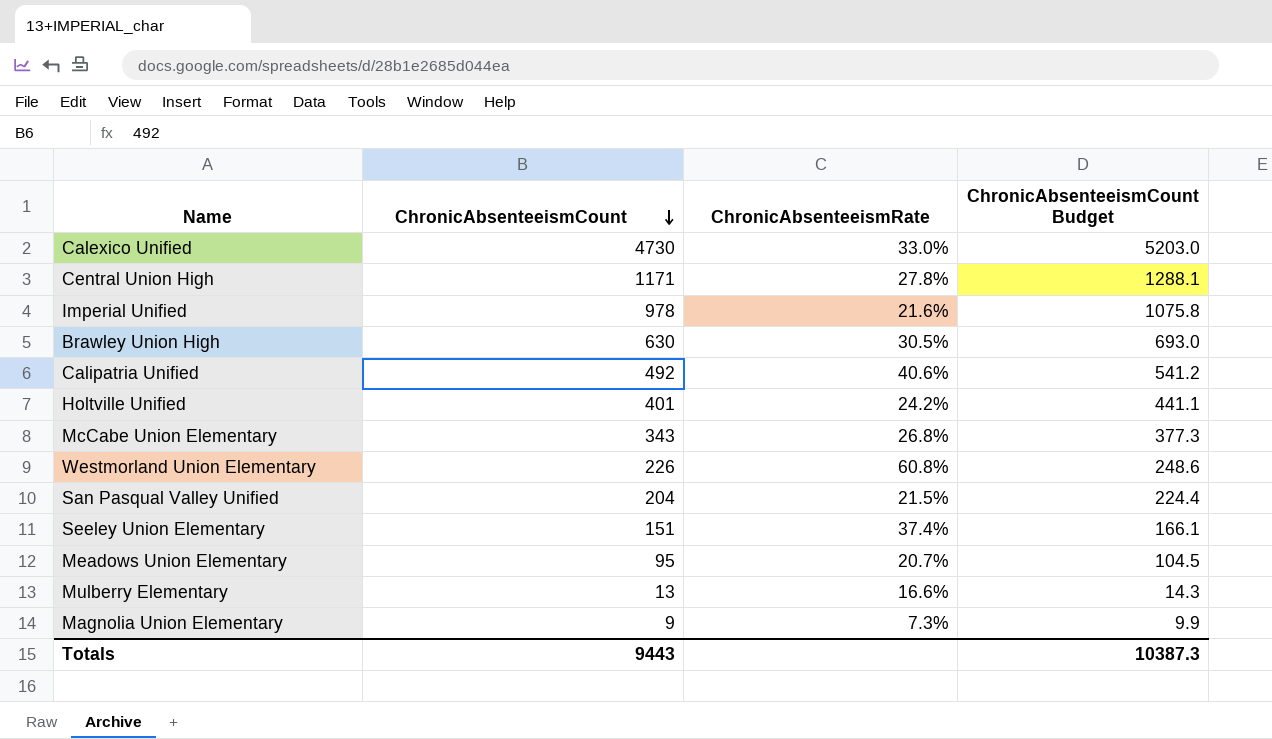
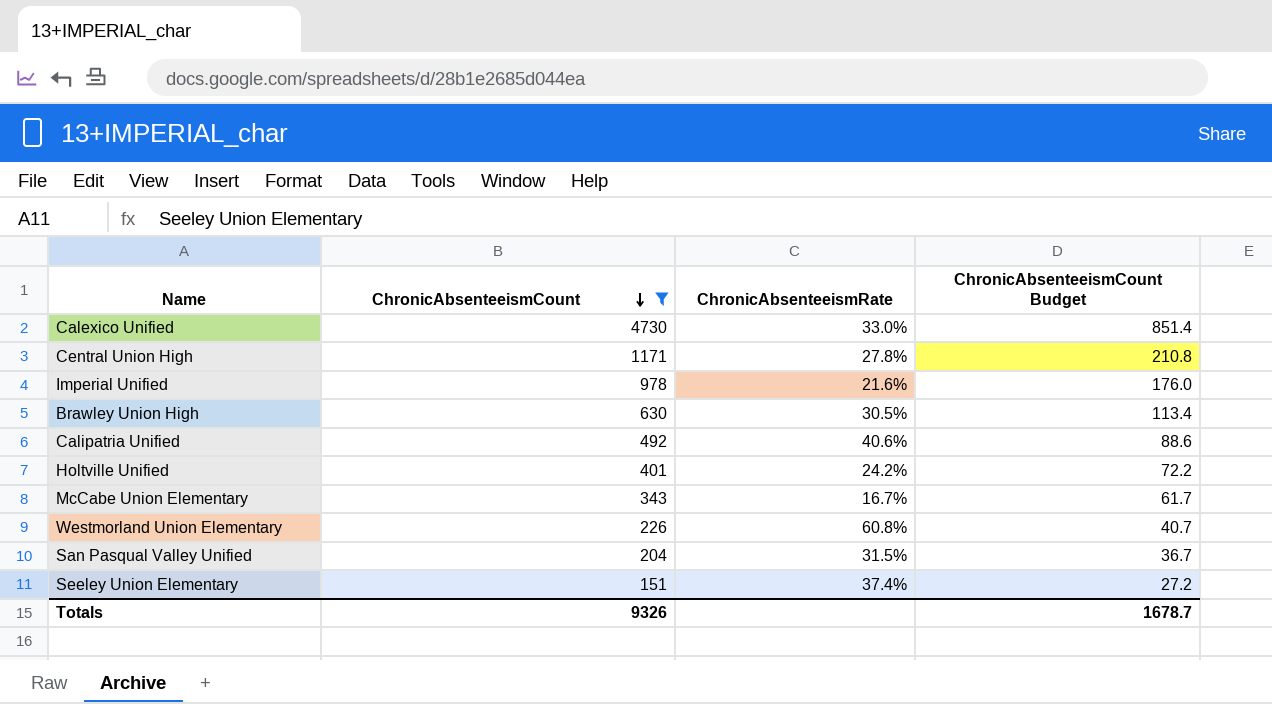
filter: none -> ChronicAbsenteeismCount >= 151
column ChronicAbsenteeismCount Budget | formula: [ChronicAbsenteeismCount] * 1.1 -> [ChronicAbsenteeismCount] * 0.18
McCabe Union Elementary | ChronicAbsenteeismRate: 26.8% -> 16.7%
San Pasqual Valley Unified | ChronicAbsenteeismRate: 21.5% -> 31.5%
Totals | ChronicAbsenteeismCount: 9443 -> 9326
Totals | ChronicAbsenteeismCount Budget: 10387.3 -> 1678.7

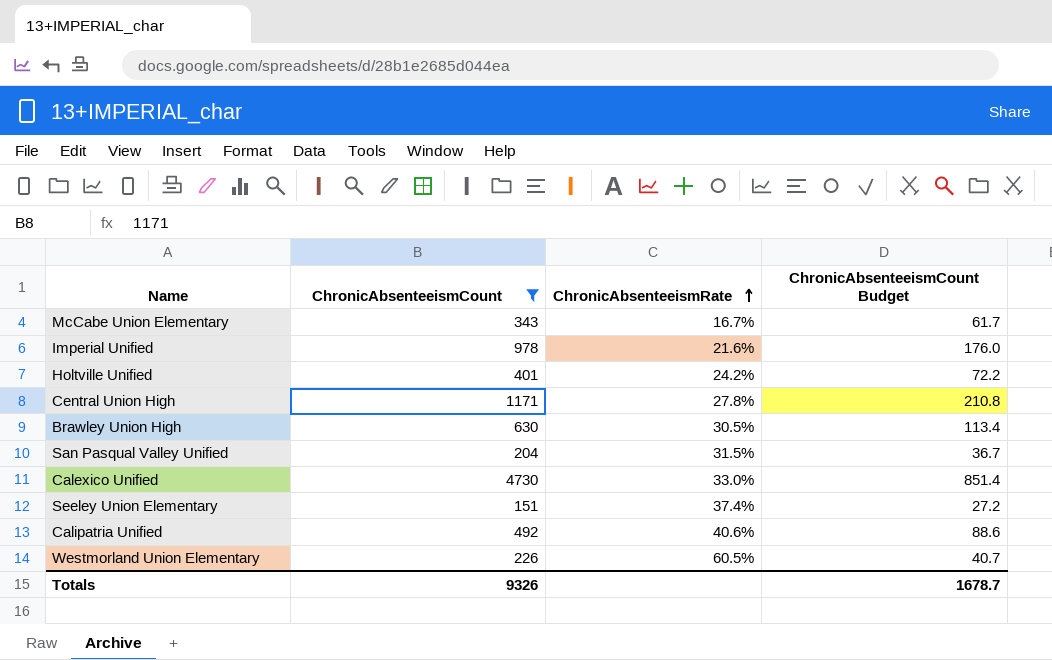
row order: ChronicAbsenteeismCount descending -> ChronicAbsenteeismRate ascending
Westmorland Union Elementary | ChronicAbsenteeismRate: 60.8% -> 60.5%

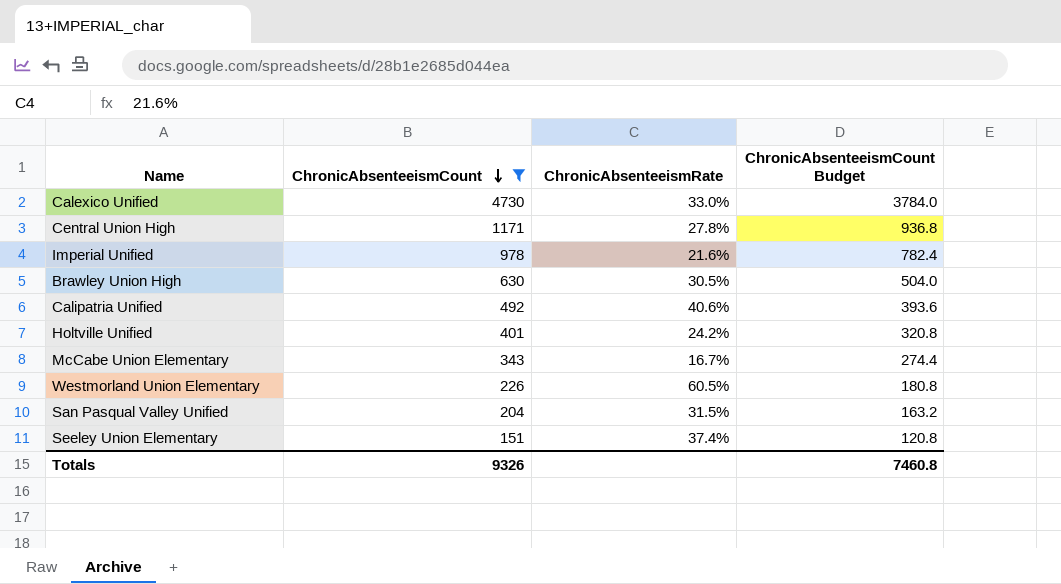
row order: ChronicAbsenteeismRate ascending -> ChronicAbsenteeismCount descending
column ChronicAbsenteeismCount Budget | formula: [ChronicAbsenteeismCount] * 0.18 -> [ChronicAbsenteeismCount] * 0.8
Totals | ChronicAbsenteeismCount Budget: 1678.7 -> 7460.8

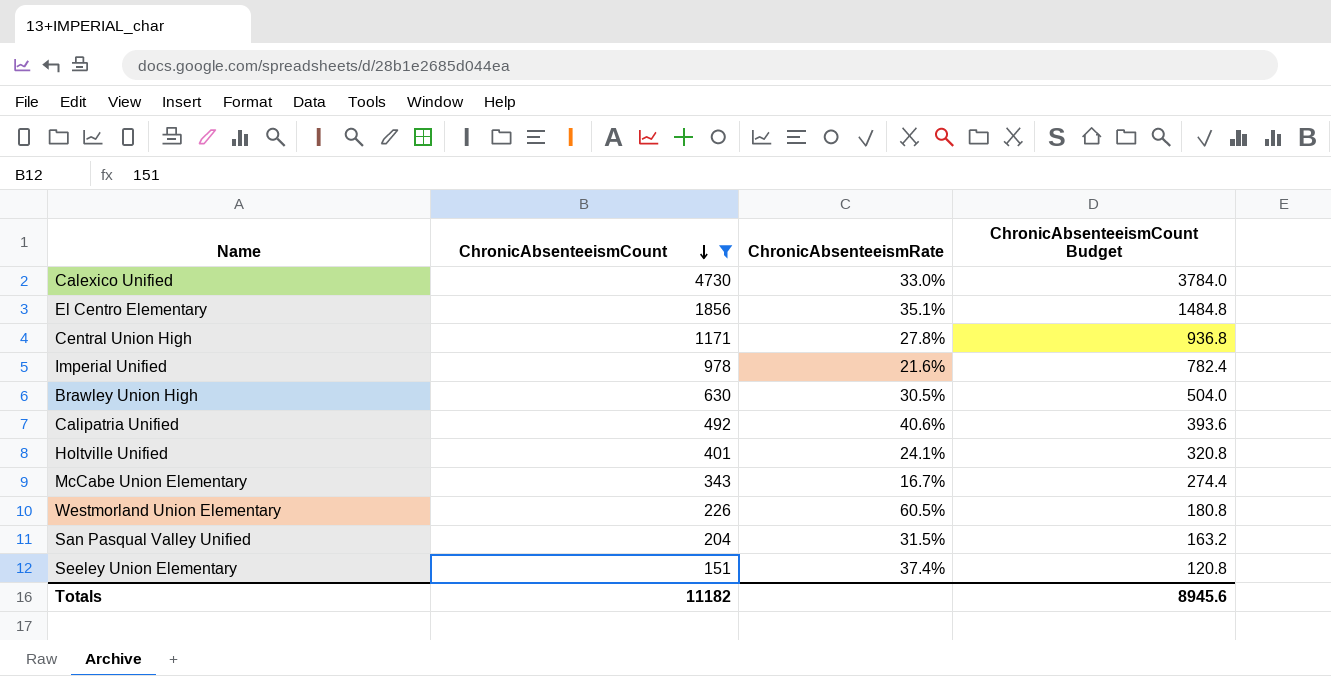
row El Centro Elementary: none -> 1856 | 35.1% | 1484.8
Holtville Unified | ChronicAbsenteeismRate: 24.2% -> 24.1%
Totals | ChronicAbsenteeismCount: 9326 -> 11182
Totals | ChronicAbsenteeismCount Budget: 7460.8 -> 8945.6

